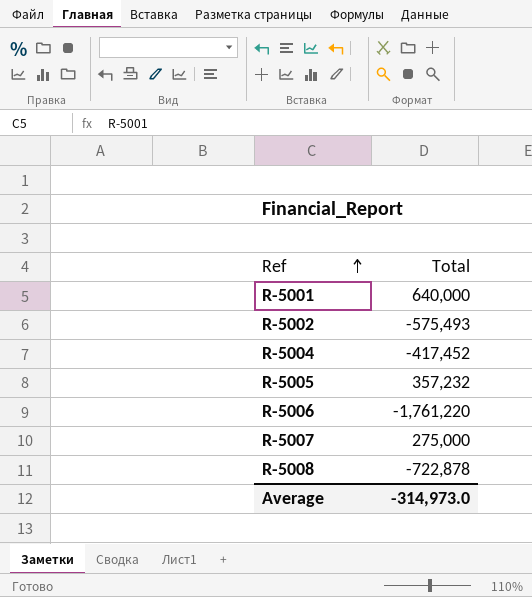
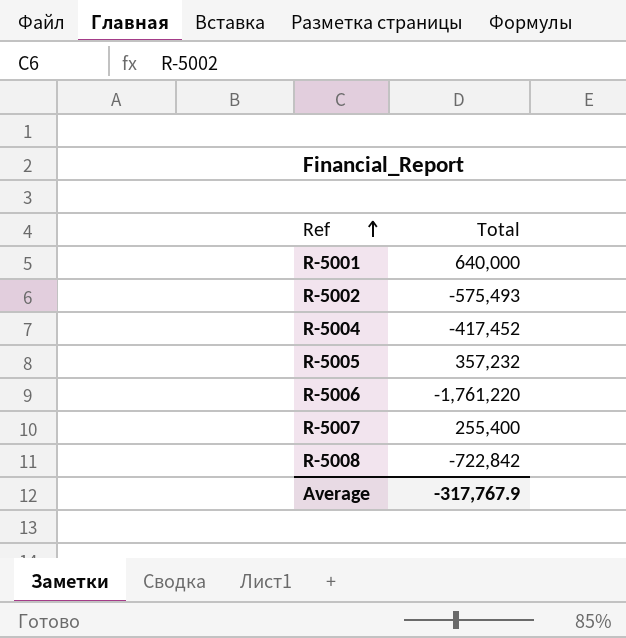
R-5007 | Total: 275,000 -> 255,400
R-5008 | Total: -722,878 -> -722,842
Average | Total: -314,973.0 -> -317,767.9

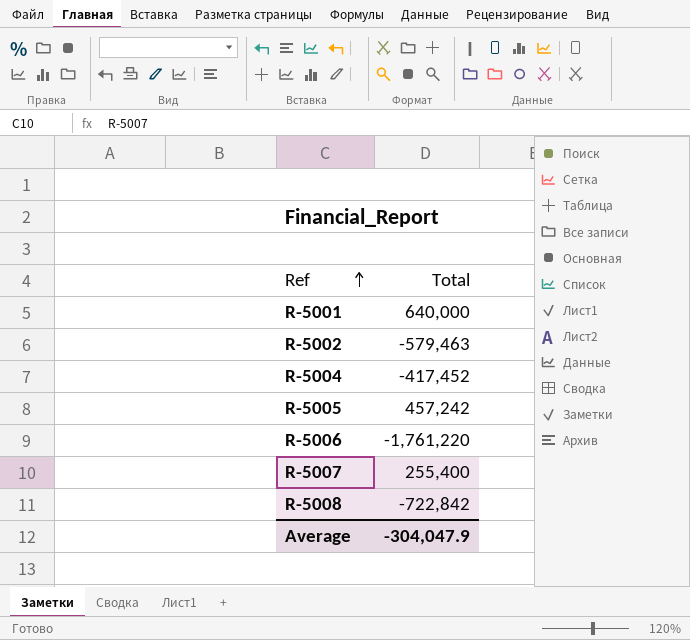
R-5002 | Total: -575,493 -> -579,463
R-5005 | Total: 357,232 -> 457,242
Average | Total: -317,767.9 -> -304,047.9

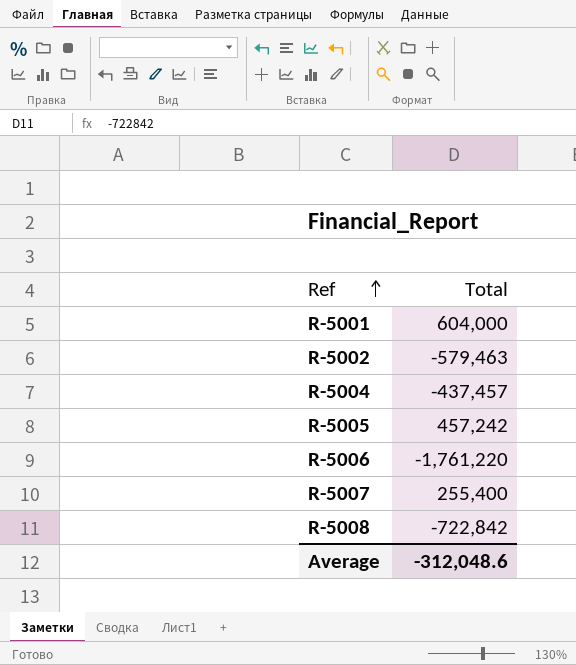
R-5001 | Total: 640,000 -> 604,000
R-5004 | Total: -417,452 -> -437,457
Average | Total: -304,047.9 -> -312,048.6

